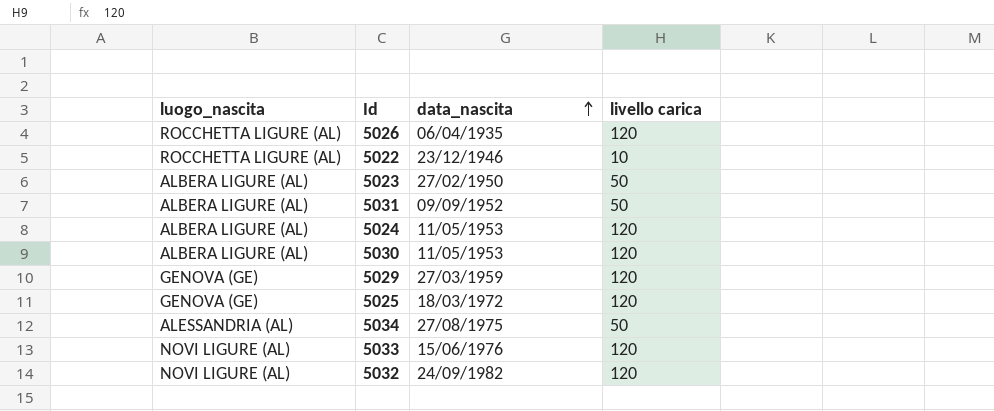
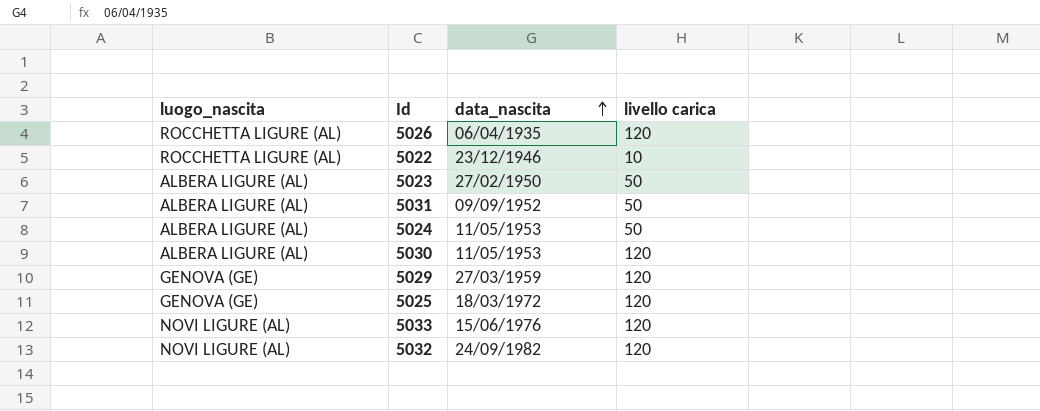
row 5034: ALESSANDRIA (AL) | 27/08/1975 | 50 -> none
5024 | livello carica: 120 -> 50

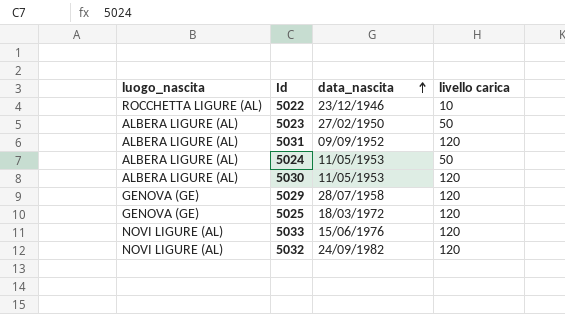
row 5026: ROCCHETTA LIGURE (AL) | 06/04/1935 | 120 -> none
5031 | livello carica: 50 -> 120
5029 | data_nascita: 27/03/1959 -> 28/07/1958

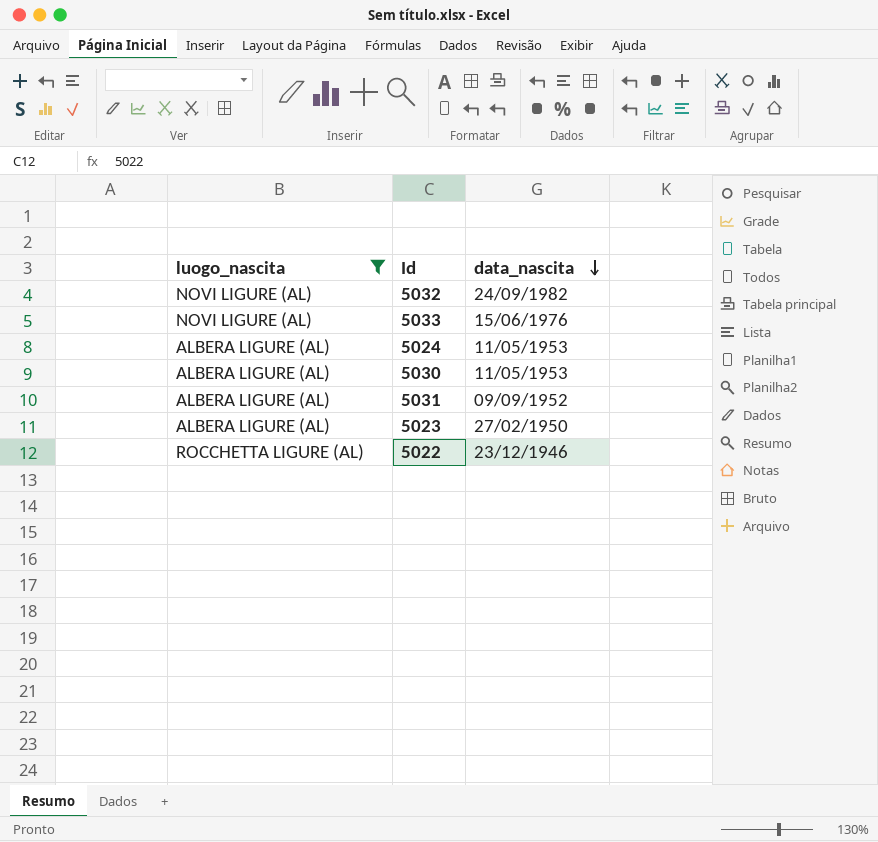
filter: none -> luogo_nascita != GENOVA (GE)
row order: data_nascita ascending -> data_nascita descending
column livello carica | position: 4 -> none

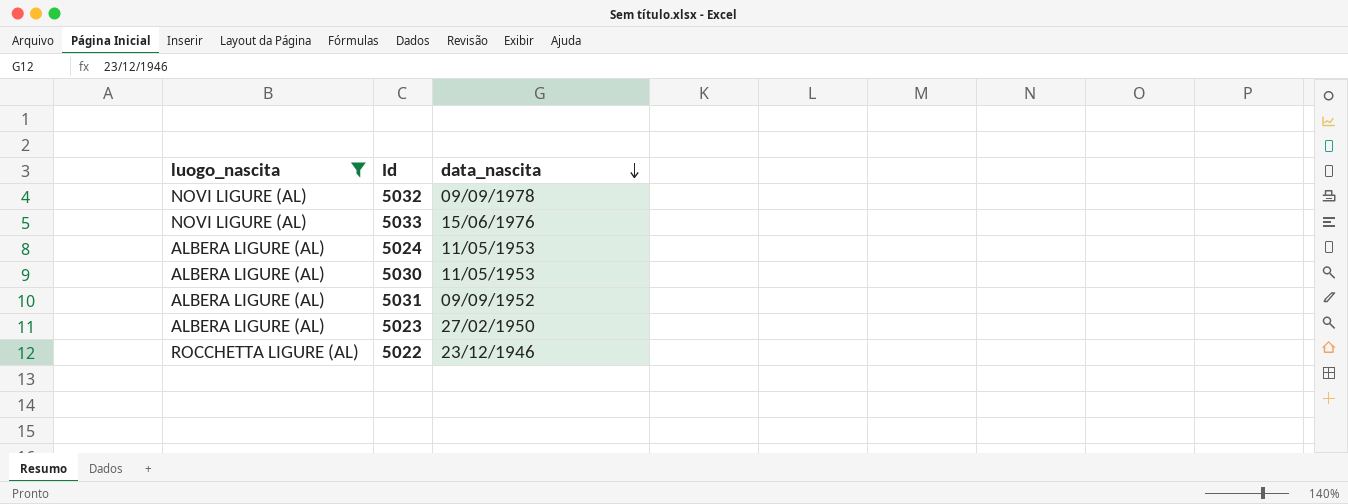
5032 | data_nascita: 24/09/1982 -> 09/09/1978

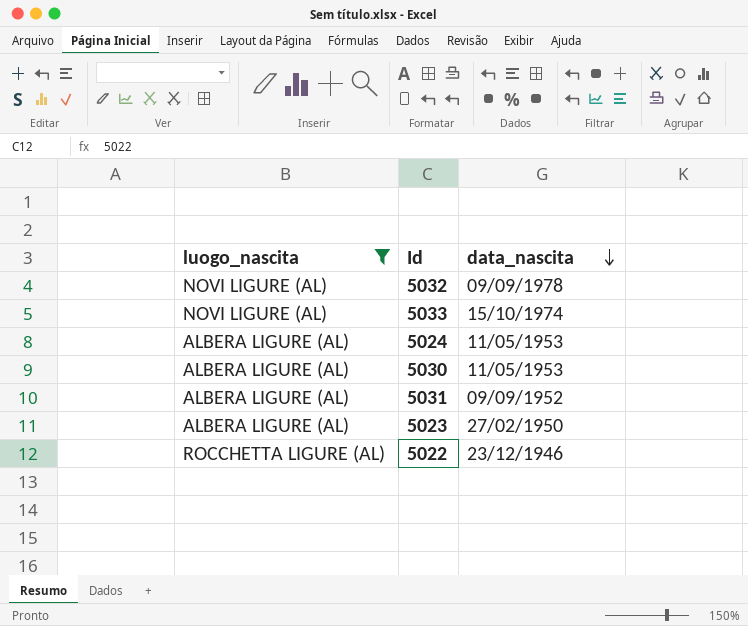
5033 | data_nascita: 15/06/1976 -> 15/10/1974

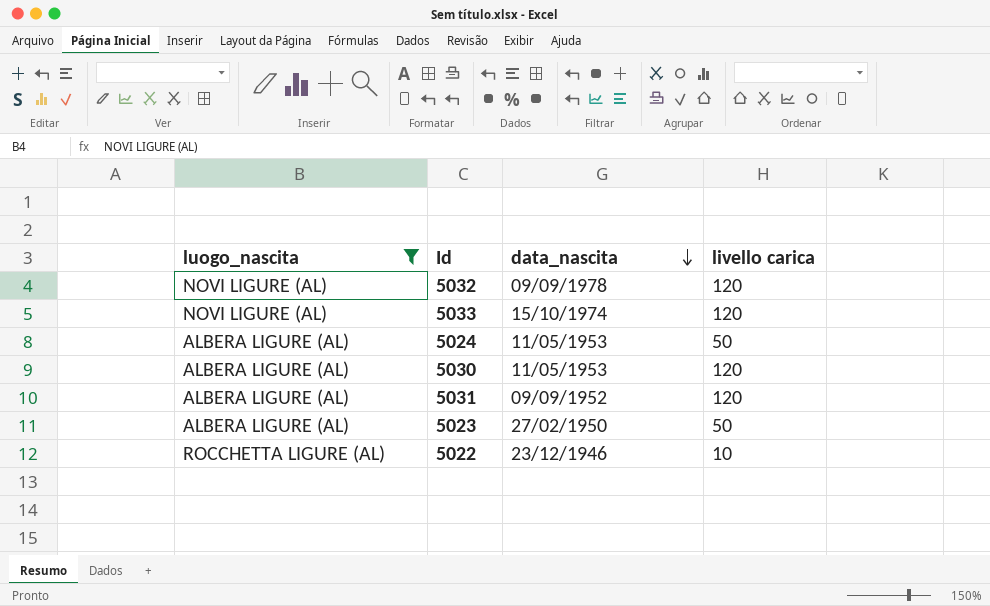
column livello carica | position: none -> 4

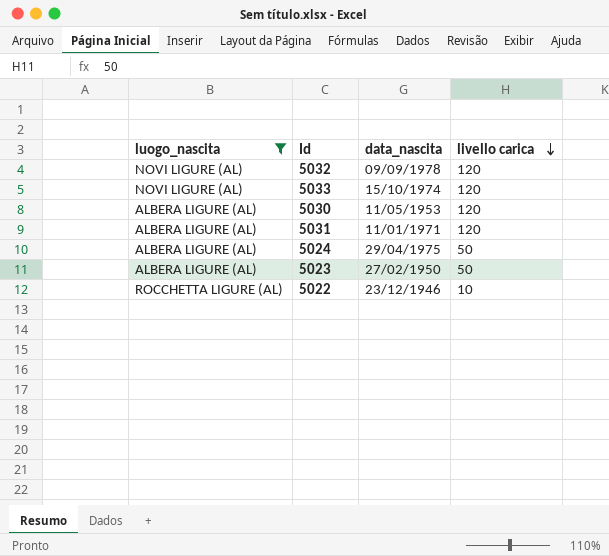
row order: data_nascita descending -> livello carica descending
5031 | data_nascita: 09/09/1952 -> 11/01/1971
5024 | data_nascita: 11/05/1953 -> 29/04/1975

